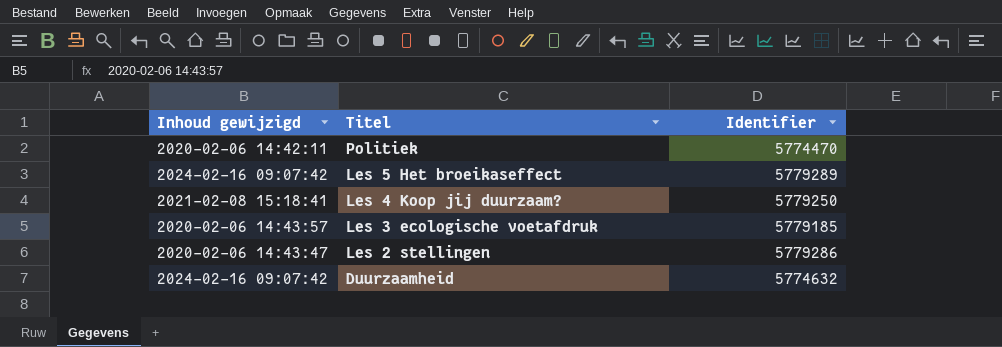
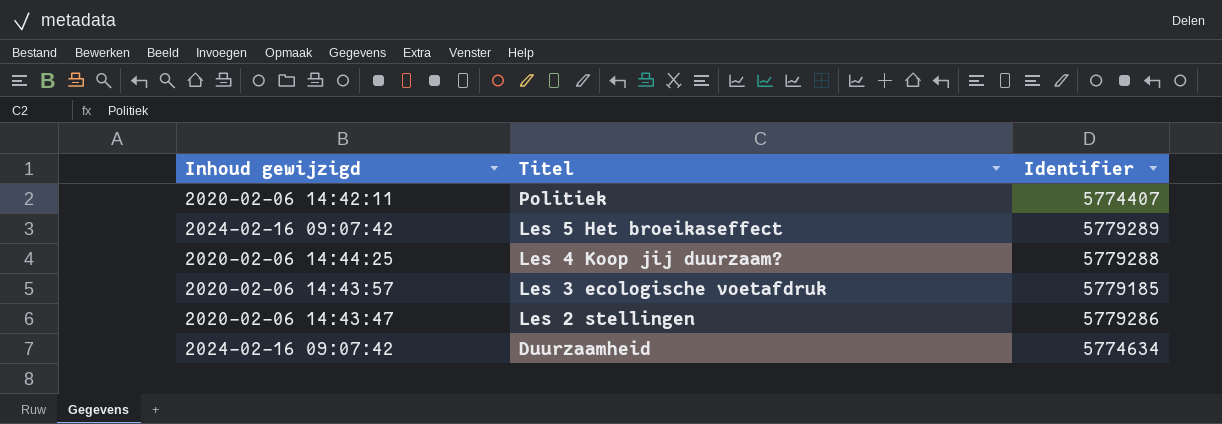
Politiek | Identifier: 5774470 -> 5774407
Les 4 Koop jij duurzaam? | Inhoud gewijzigd: 2021-02-08 15:18:41 -> 2020-02-06 14:44:25
Les 4 Koop jij duurzaam? | Identifier: 5779250 -> 5779288
Duurzaamheid | Identifier: 5774632 -> 5774634

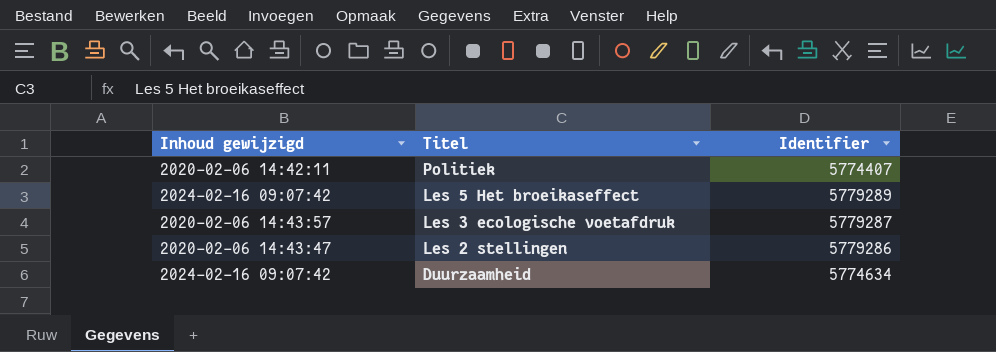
row Les 4 Koop jij duurzaam?: 2020-02-06 14:44:25 | 5779288 -> none
Les 3 ecologische voetafdruk | Identifier: 5779185 -> 5779287

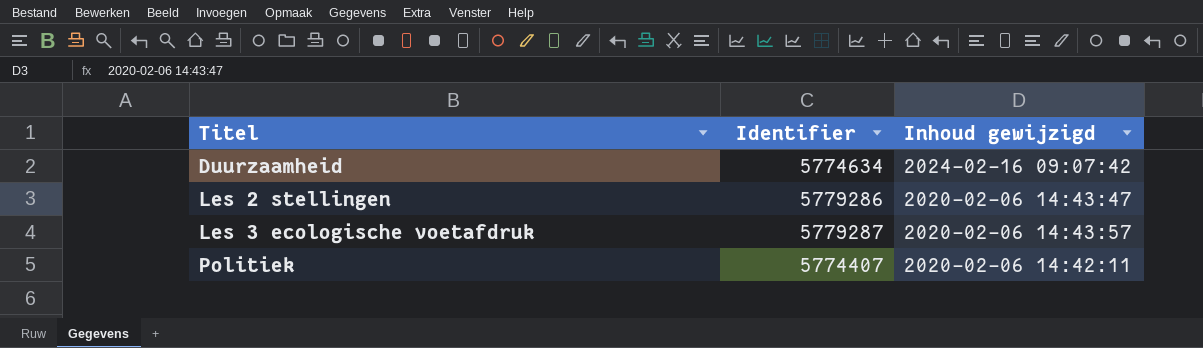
row order: Titel descending -> Titel ascending
column Inhoud gewijzigd | position: 1 -> 3
row Les 5 Het broeikaseffect: 2024-02-16 09:07:42 | 5779289 -> none

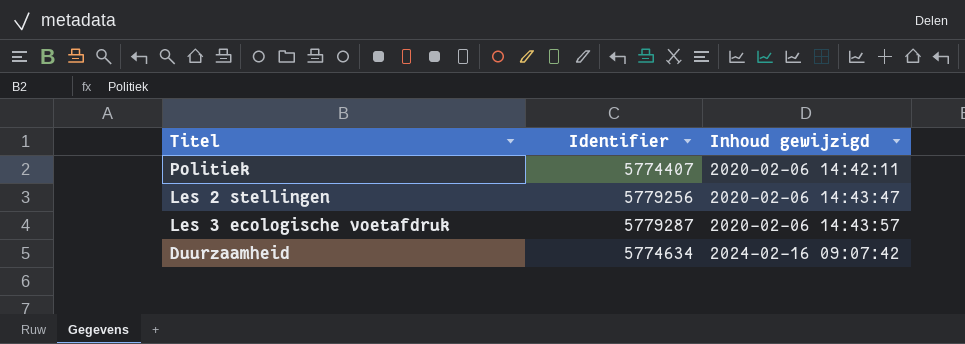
row order: Titel ascending -> Inhoud gewijzigd ascending
Les 2 stellingen | Identifier: 5779286 -> 5779256

